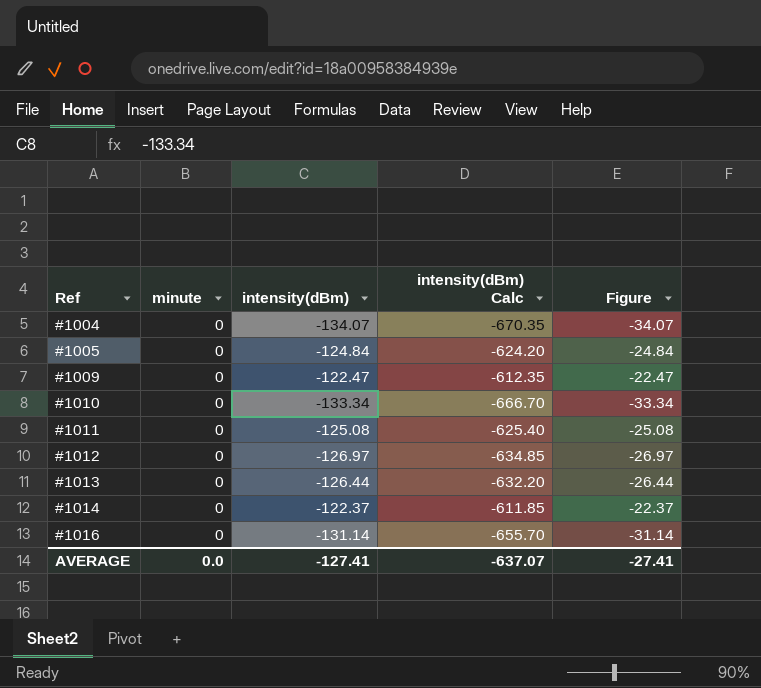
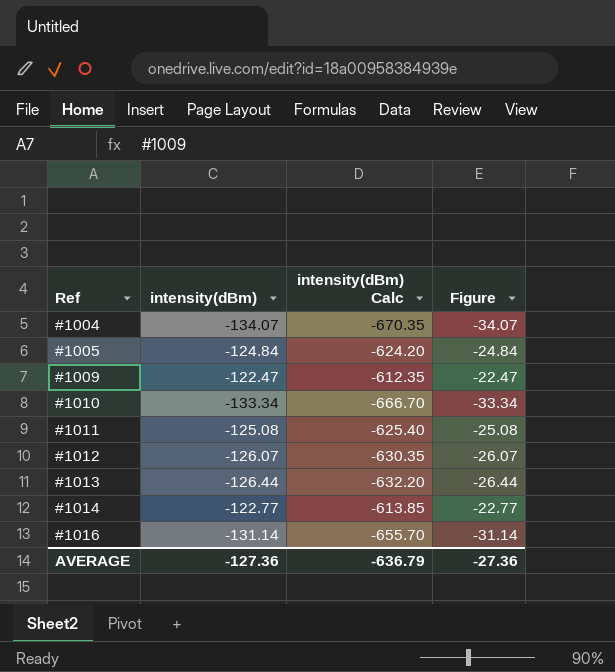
column minute | position: 2 -> none
#1012 | intensity(dBm): -126.97 -> -126.07
#1012 | intensity(dBm) Calc: -634.85 -> -630.35
#1012 | Figure: -26.97 -> -26.07
#1014 | intensity(dBm): -122.37 -> -122.77
#1014 | intensity(dBm) Calc: -611.85 -> -613.85
#1014 | Figure: -22.37 -> -22.77
AVERAGE | intensity(dBm): -127.41 -> -127.36
AVERAGE | intensity(dBm) Calc: -637.07 -> -636.79
AVERAGE | Figure: -27.41 -> -27.36

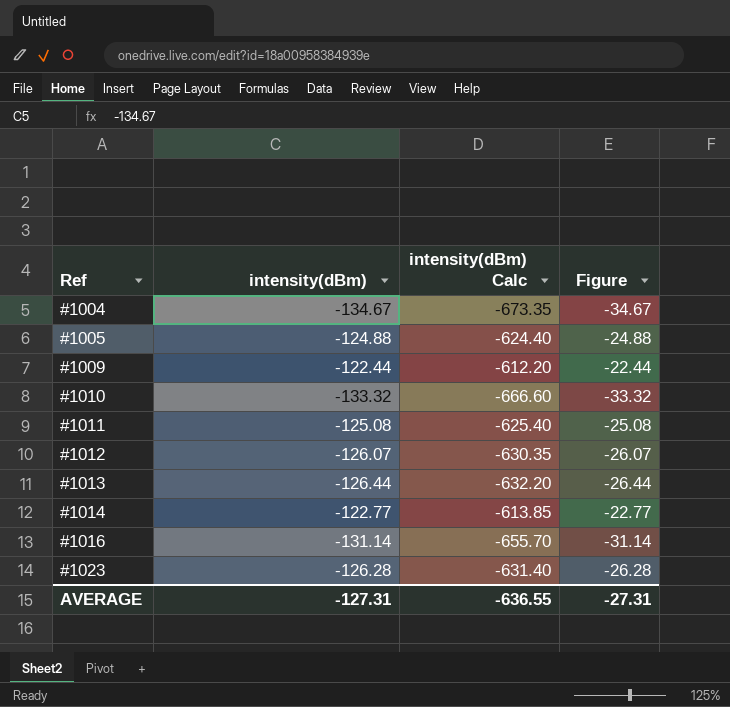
#1004 | intensity(dBm): -134.07 -> -134.67
#1004 | intensity(dBm) Calc: -670.35 -> -673.35
#1004 | Figure: -34.07 -> -34.67
#1005 | intensity(dBm): -124.84 -> -124.88
#1005 | intensity(dBm) Calc: -624.20 -> -624.40
#1005 | Figure: -24.84 -> -24.88
#1009 | intensity(dBm): -122.47 -> -122.44
#1009 | intensity(dBm) Calc: -612.35 -> -612.20
#1009 | Figure: -22.47 -> -22.44
#1010 | intensity(dBm): -133.34 -> -133.32
#1010 | intensity(dBm) Calc: -666.70 -> -666.60
#1010 | Figure: -33.34 -> -33.32
row #1023: none -> -126.28 | -631.40 | -26.28
AVERAGE | intensity(dBm): -127.36 -> -127.31
AVERAGE | intensity(dBm) Calc: -636.79 -> -636.55
AVERAGE | Figure: -27.36 -> -27.31

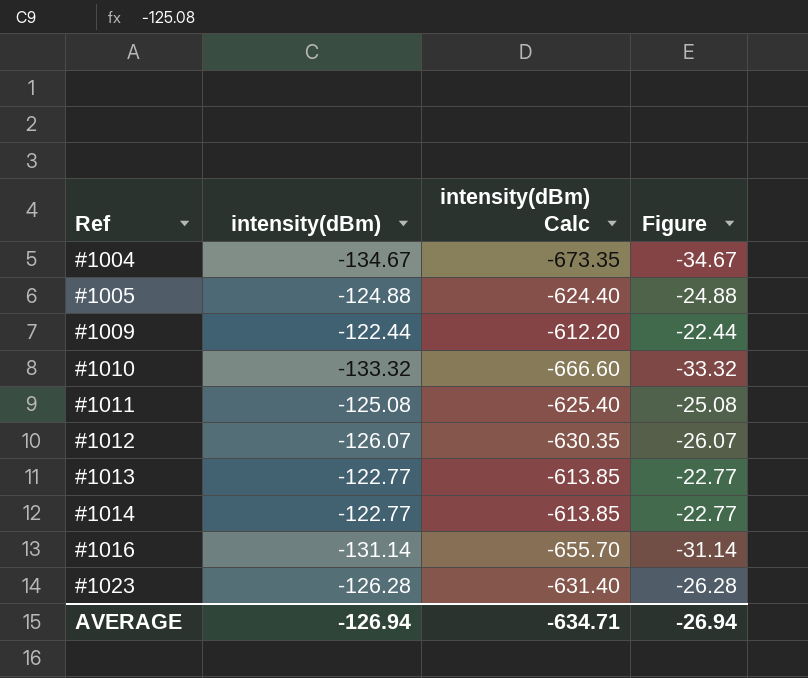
#1013 | intensity(dBm): -126.44 -> -122.77
#1013 | intensity(dBm) Calc: -632.20 -> -613.85
#1013 | Figure: -26.44 -> -22.77
AVERAGE | intensity(dBm): -127.31 -> -126.94
AVERAGE | intensity(dBm) Calc: -636.55 -> -634.71
AVERAGE | Figure: -27.31 -> -26.94

